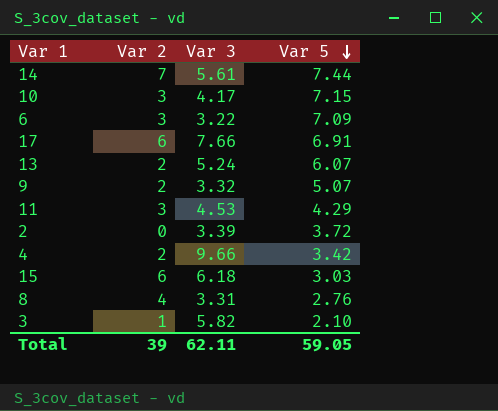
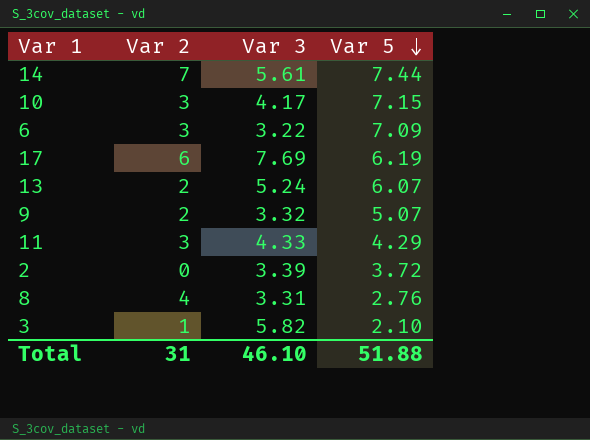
row 4: 2 | 9.66 | 3.42 -> none
row 15: 6 | 6.18 | 3.03 -> none
17 | Var 3: 7.66 -> 7.69
17 | Var 5: 6.91 -> 6.19
11 | Var 3: 4.53 -> 4.33
Total | Var 2: 39 -> 31
Total | Var 3: 62.11 -> 46.10
Total | Var 5: 59.05 -> 51.88

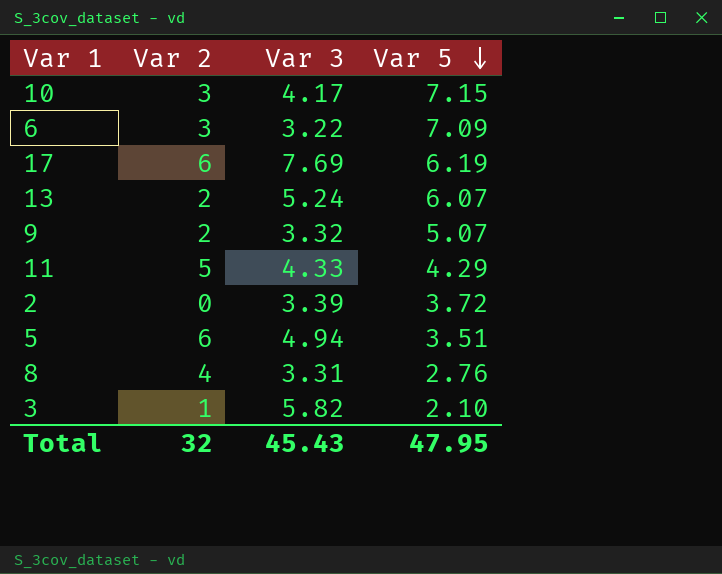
row 14: 7 | 5.61 | 7.44 -> none
11 | Var 2: 3 -> 5
row 5: none -> 6 | 4.94 | 3.51
Total | Var 2: 31 -> 32
Total | Var 3: 46.10 -> 45.43
Total | Var 5: 51.88 -> 47.95

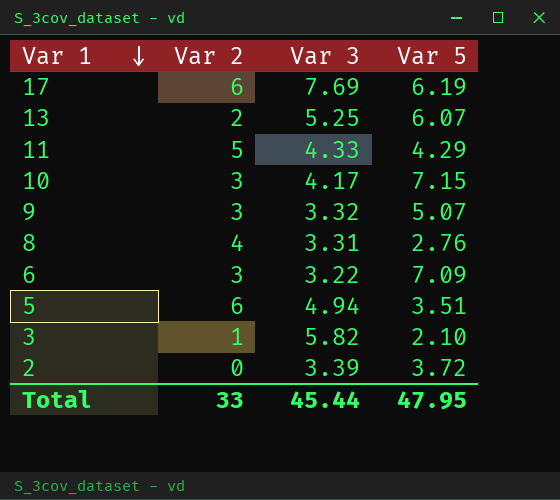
row order: Var 5 descending -> Var 1 descending
13 | Var 3: 5.24 -> 5.25
9 | Var 2: 2 -> 3
Total | Var 2: 32 -> 33
Total | Var 3: 45.43 -> 45.44

